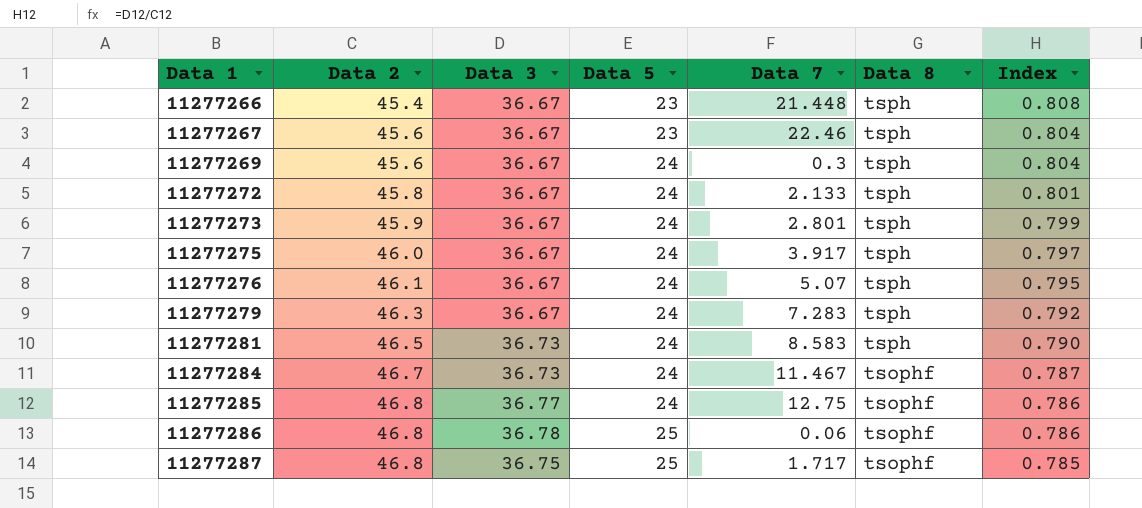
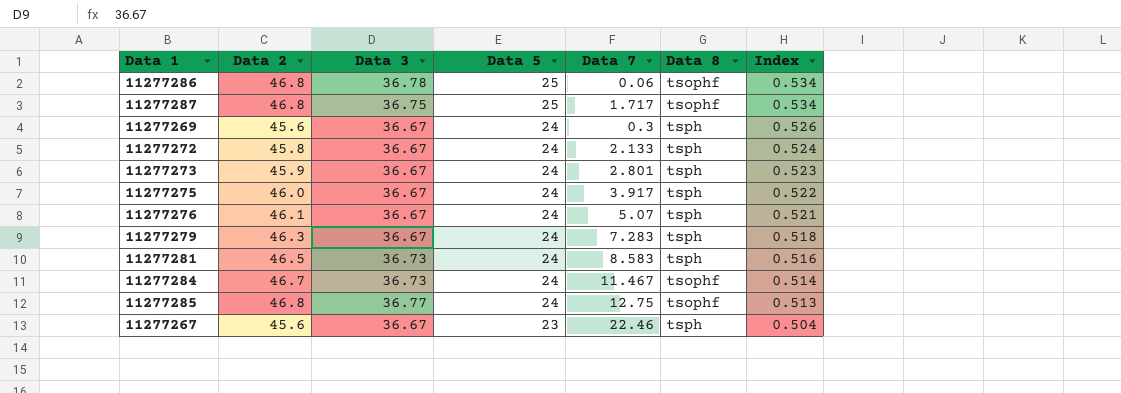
row order: Data 1 ascending -> Data 5 descending
column Index | formula: [Data 3] / [Data 2] -> [Data 5] / [Data 2]
row 11277266: 45.4 | 36.67 | 23 | 21.448 | tsph | 0.808 -> none

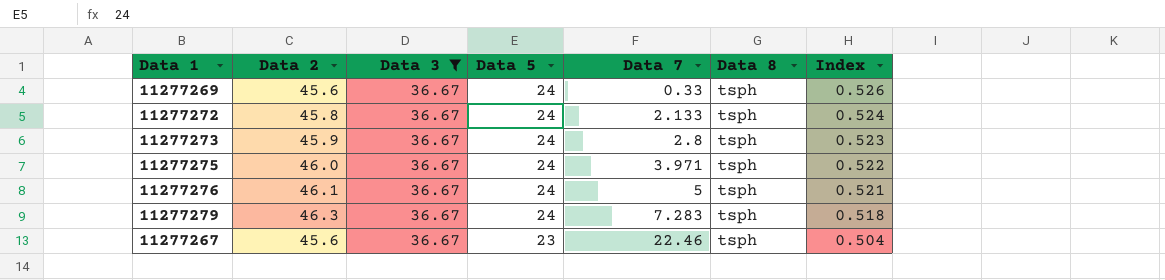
filter: none -> Data 3 = 36.67
11277269 | Data 7: 0.3 -> 0.33
11277273 | Data 7: 2.801 -> 2.8
11277275 | Data 7: 3.917 -> 3.971
11277276 | Data 7: 5.07 -> 5

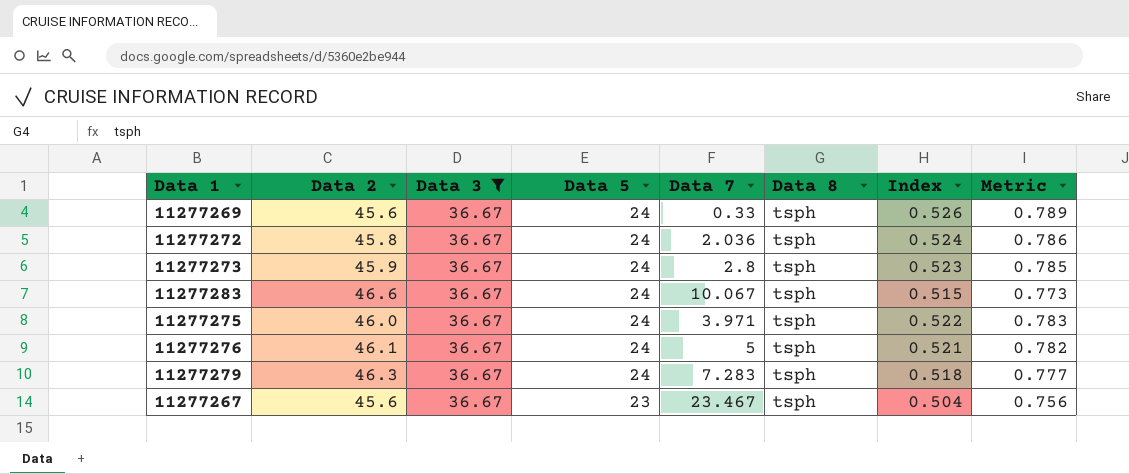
column Metric | formula: none -> [Index] * 1.5
11277272 | Data 7: 2.133 -> 2.036
row 11277283: none -> 46.6 | 36.67 | 24 | 10.067 | tsph | 0.515 | 0.773
11277267 | Data 7: 22.46 -> 23.467

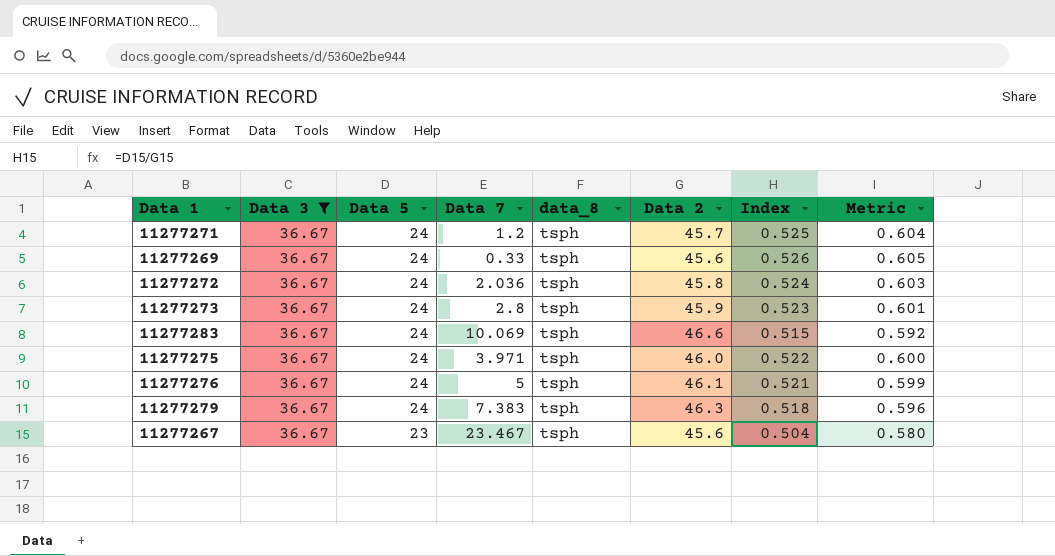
column name: Data 8 -> data_8
column Data 2 | position: 2 -> 6
column Metric | formula: [Index] * 1.5 -> [Index] * 1.15
row 11277271: none -> 36.67 | 24 | 1.2 | tsph | 45.7 | 0.525 | 0.604
11277283 | Data 7: 10.067 -> 10.069
11277279 | Data 7: 7.283 -> 7.383

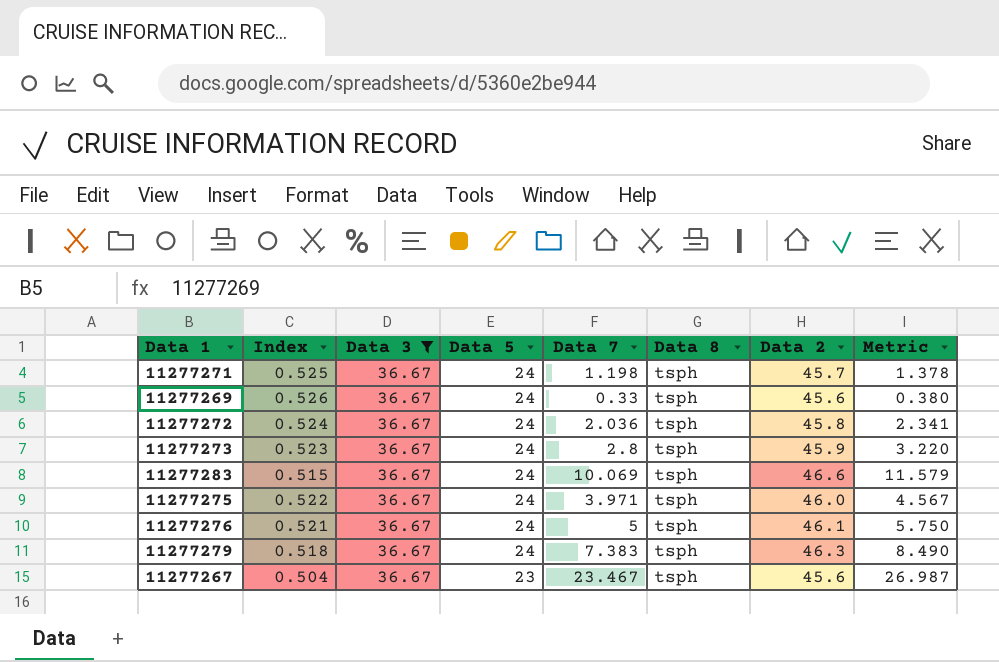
column Index | position: 7 -> 2
column name: data_8 -> Data 8
column Metric | formula: [Index] * 1.15 -> [Data 7] * 1.15
11277271 | Data 7: 1.2 -> 1.198

